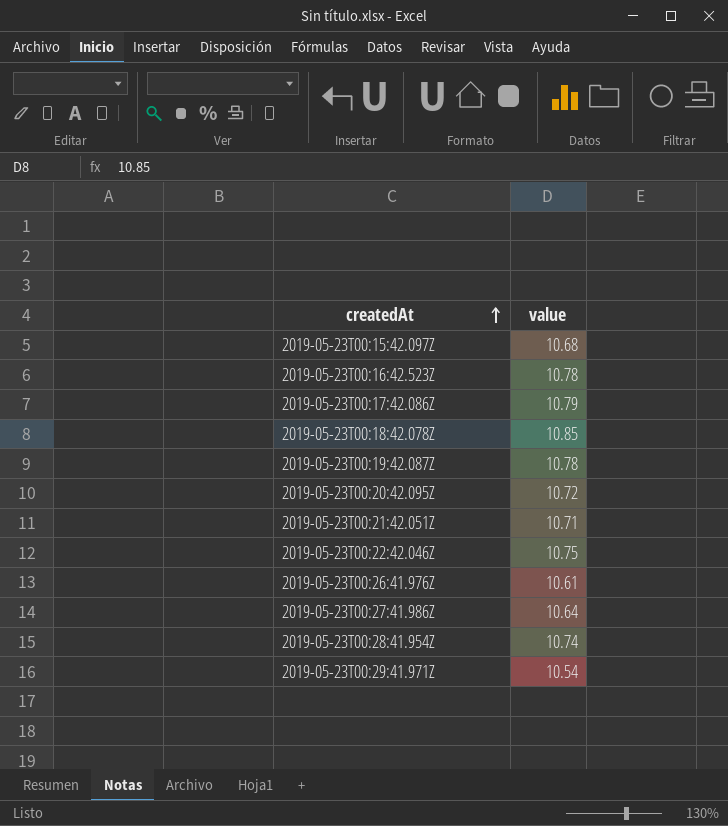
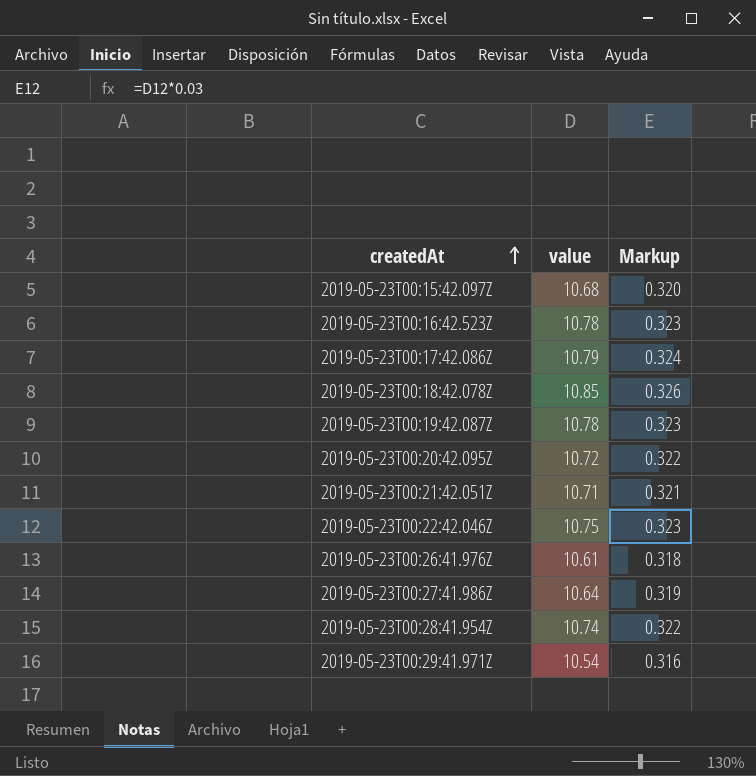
column Markup | formula: none -> [value] * 0.03

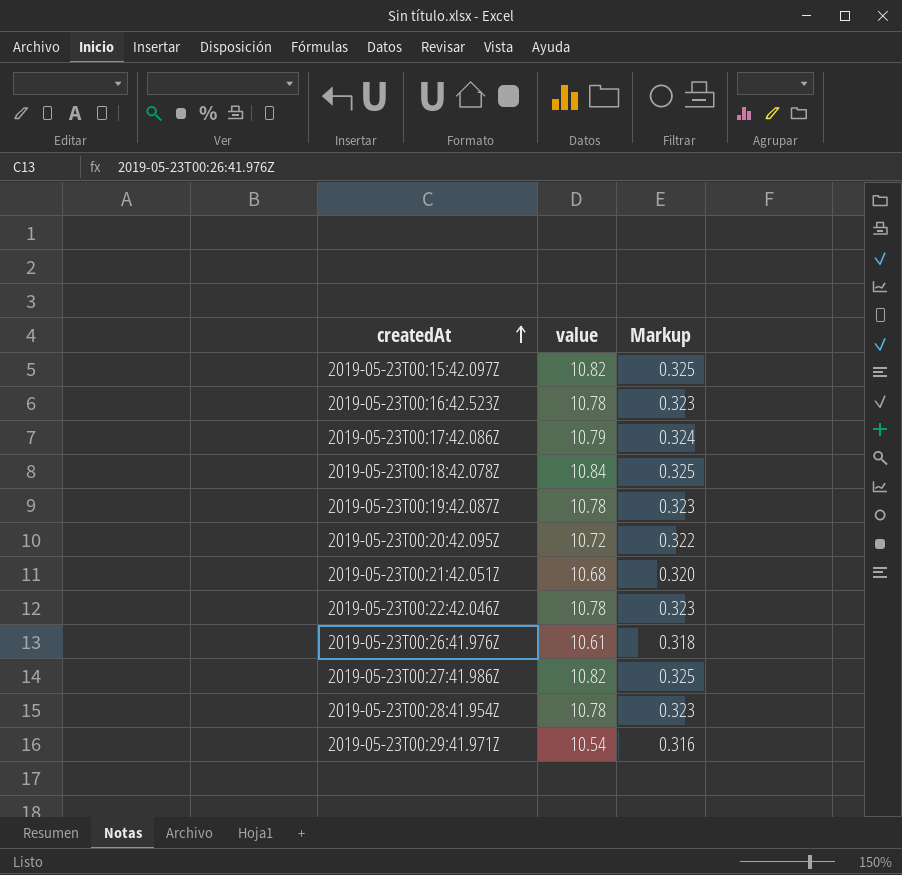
2019-05-23T00:15:42.097Z | value: 10.68 -> 10.82
2019-05-23T00:15:42.097Z | Markup: 0.320 -> 0.325
2019-05-23T00:18:42.078Z | value: 10.85 -> 10.84
2019-05-23T00:18:42.078Z | Markup: 0.326 -> 0.325
2019-05-23T00:21:42.051Z | value: 10.71 -> 10.68
2019-05-23T00:21:42.051Z | Markup: 0.321 -> 0.320
2019-05-23T00:22:42.046Z | value: 10.75 -> 10.78
2019-05-23T00:27:41.986Z | value: 10.64 -> 10.82
2019-05-23T00:27:41.986Z | Markup: 0.319 -> 0.325
2019-05-23T00:28:41.954Z | value: 10.74 -> 10.78
2019-05-23T00:28:41.954Z | Markup: 0.322 -> 0.323

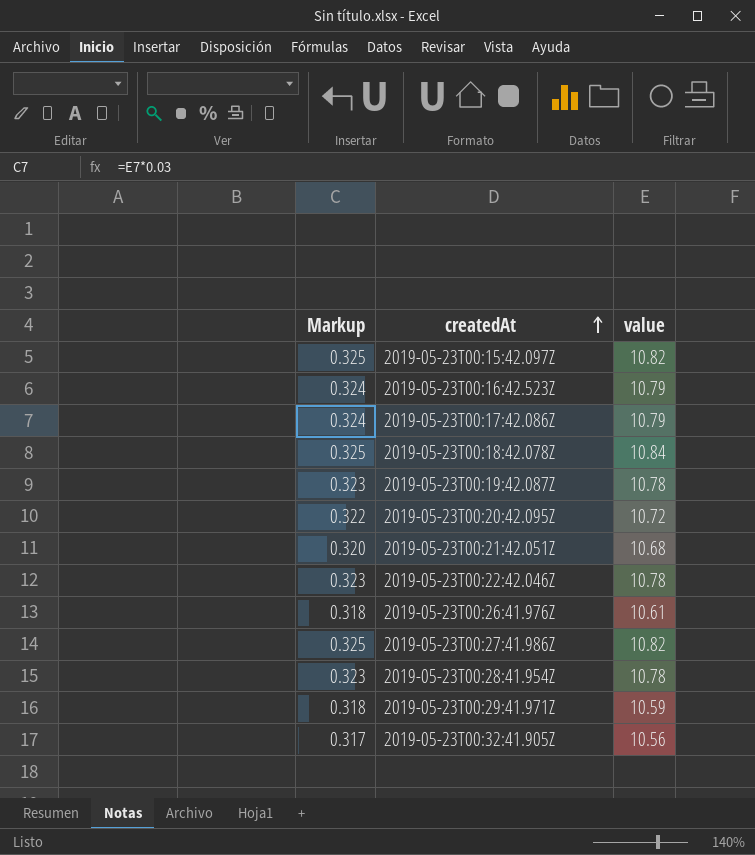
column Markup | position: 3 -> 1
2019-05-23T00:16:42.523Z | Markup: 0.323 -> 0.324
2019-05-23T00:16:42.523Z | value: 10.78 -> 10.79
2019-05-23T00:29:41.971Z | Markup: 0.316 -> 0.318
2019-05-23T00:29:41.971Z | value: 10.54 -> 10.59
row 2019-05-23T00:32:41.905Z: none -> 0.317 | 10.56

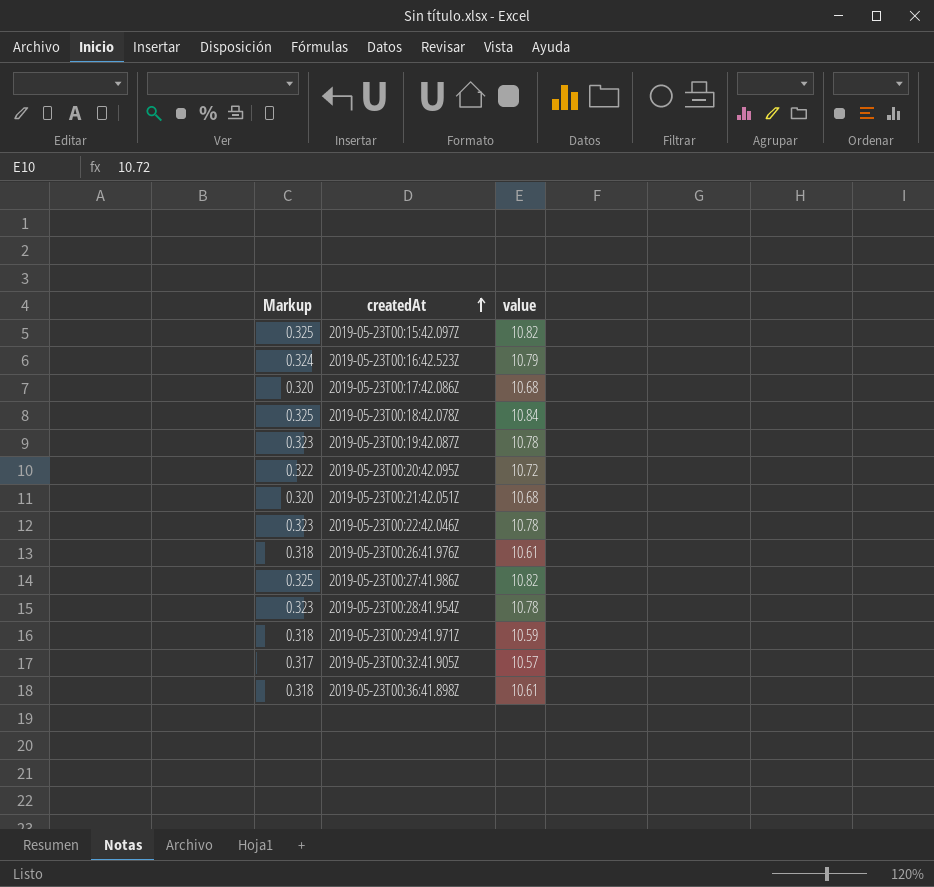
2019-05-23T00:17:42.086Z | Markup: 0.324 -> 0.320
2019-05-23T00:17:42.086Z | value: 10.79 -> 10.68
2019-05-23T00:32:41.905Z | value: 10.56 -> 10.57
row 2019-05-23T00:36:41.898Z: none -> 0.318 | 10.61

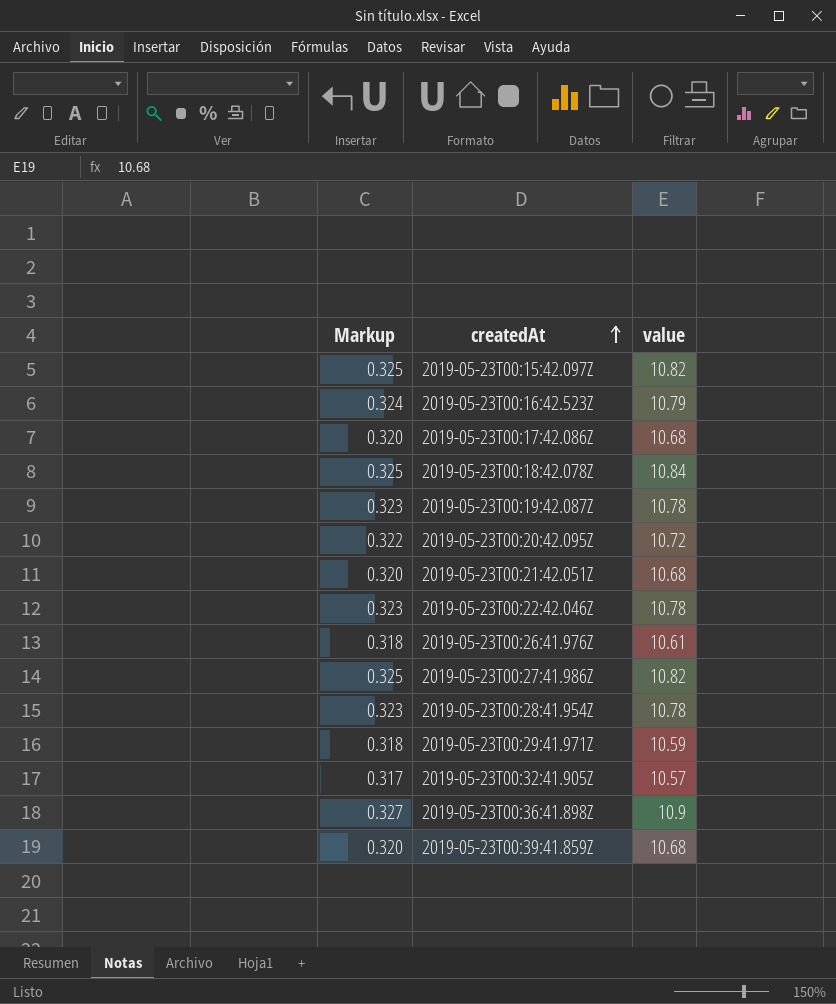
2019-05-23T00:36:41.898Z | Markup: 0.318 -> 0.327
2019-05-23T00:36:41.898Z | value: 10.61 -> 10.9
row 2019-05-23T00:39:41.859Z: none -> 0.320 | 10.68

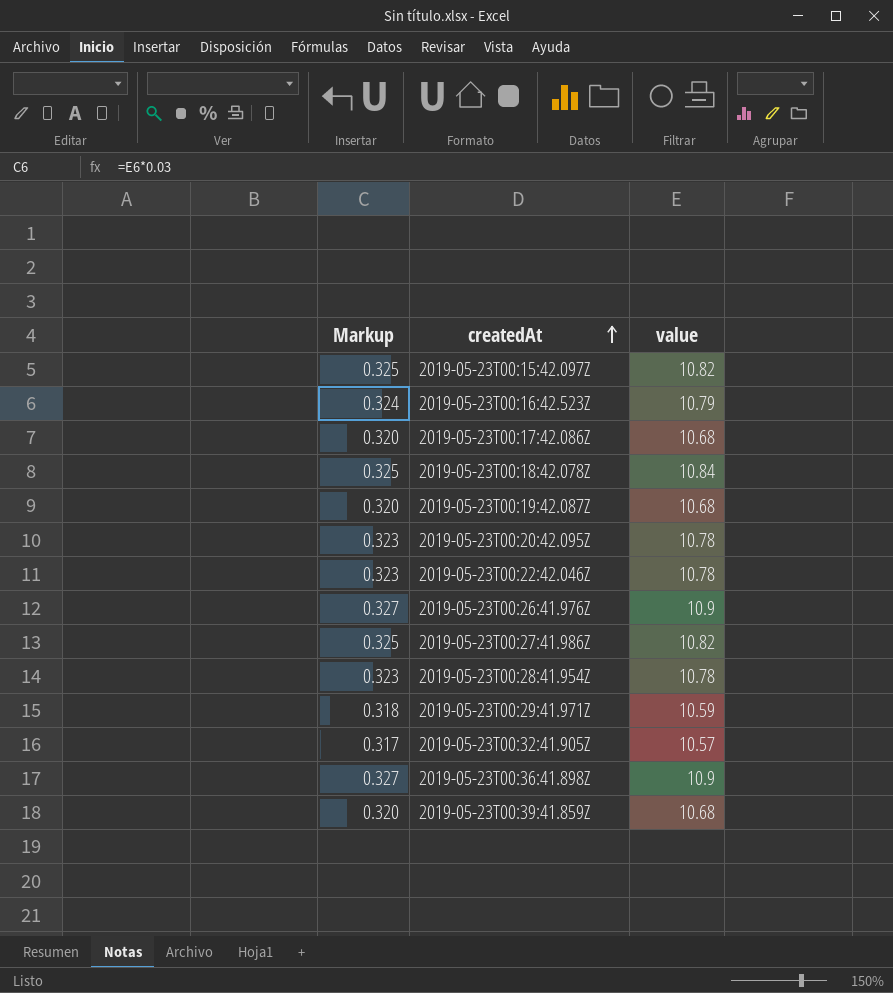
row 2019-05-23T00:21:42.051Z: 0.320 | 10.68 -> none
2019-05-23T00:19:42.087Z | Markup: 0.323 -> 0.320
2019-05-23T00:19:42.087Z | value: 10.78 -> 10.68
2019-05-23T00:20:42.095Z | Markup: 0.322 -> 0.323
2019-05-23T00:20:42.095Z | value: 10.72 -> 10.78
2019-05-23T00:26:41.976Z | Markup: 0.318 -> 0.327
2019-05-23T00:26:41.976Z | value: 10.61 -> 10.9

